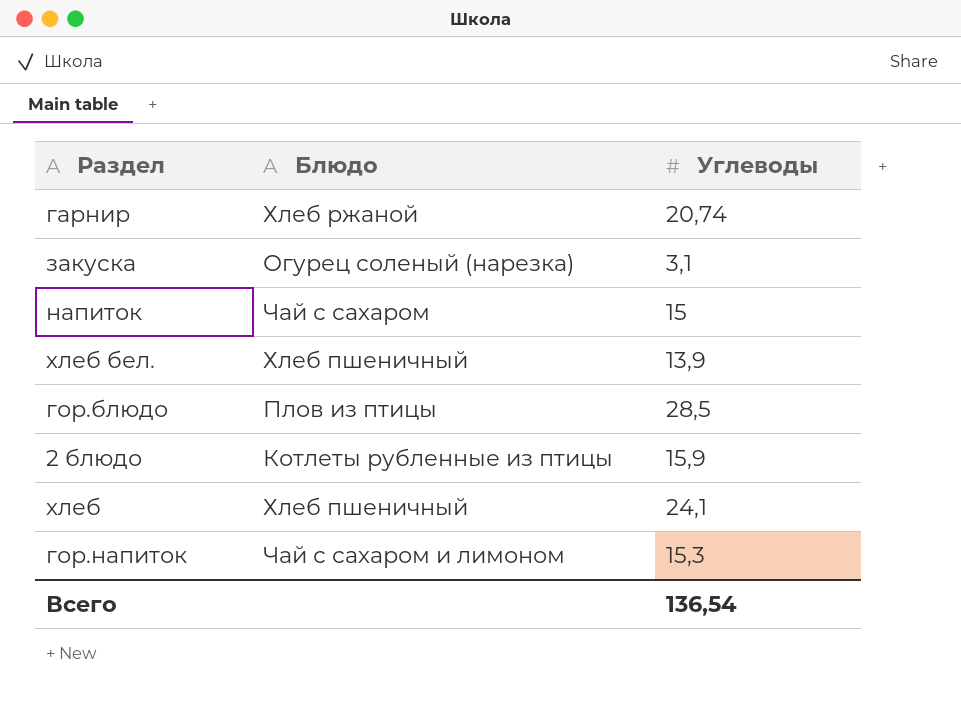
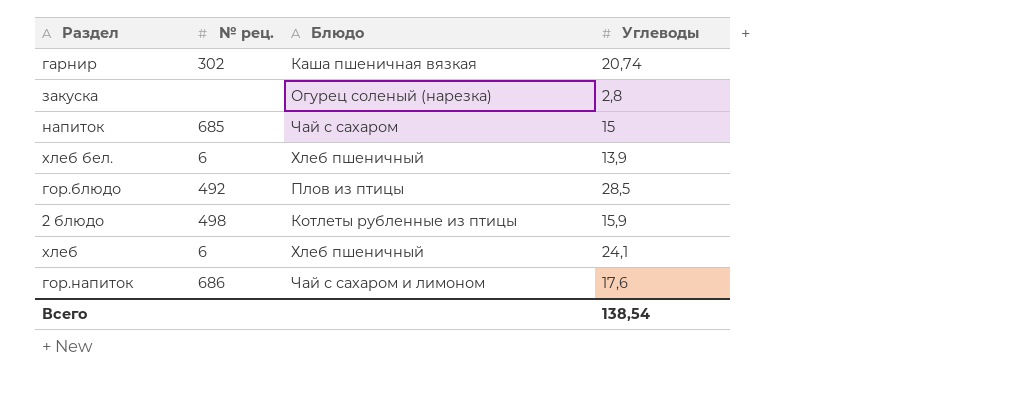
column № рец. | position: none -> 2
гарнир | Блюдо: Хлеб ржаной -> Каша пшеничная вязкая
закуска | Углеводы: 3,1 -> 2,8
гор.напиток | Углеводы: 15,3 -> 17,6
Всего | Углеводы: 136,54 -> 138,54

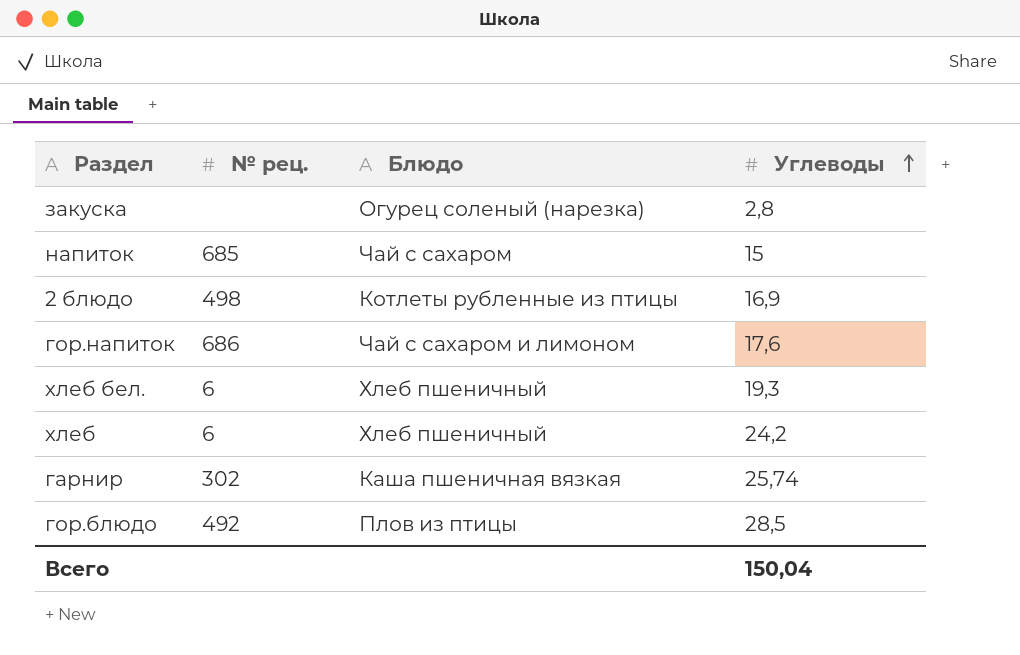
row order: none -> Углеводы ascending
2 блюдо | Углеводы: 15,9 -> 16,9
хлеб бел. | Углеводы: 13,9 -> 19,3
хлеб | Углеводы: 24,1 -> 24,2
гарнир | Углеводы: 20,74 -> 25,74
Всего | Углеводы: 138,54 -> 150,04

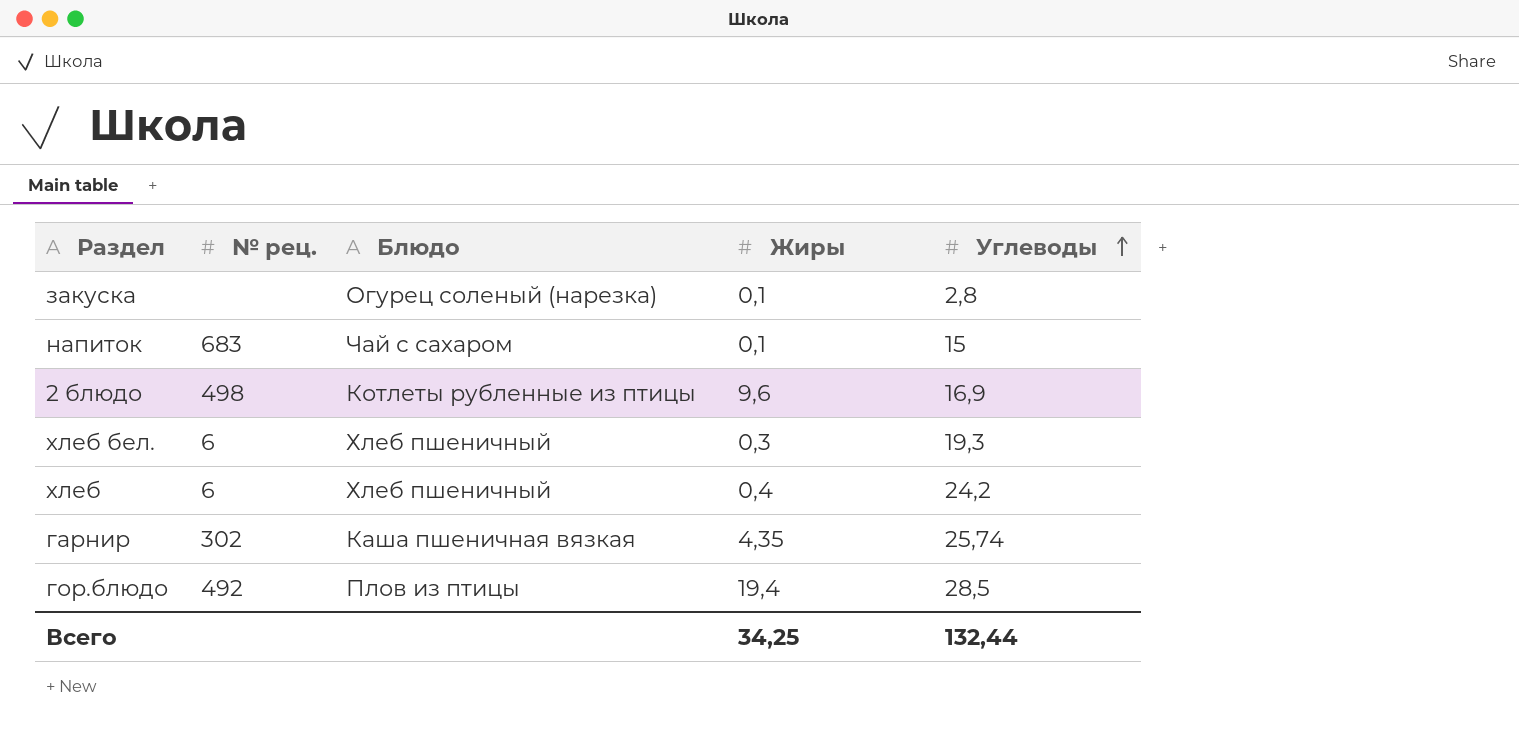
column Жиры | position: none -> 4
row гор.напиток: 686 | Чай с сахаром и лимоном | 17,6 -> none
напиток | № рец.: 685 -> 683
Всего | Углеводы: 150,04 -> 132,44

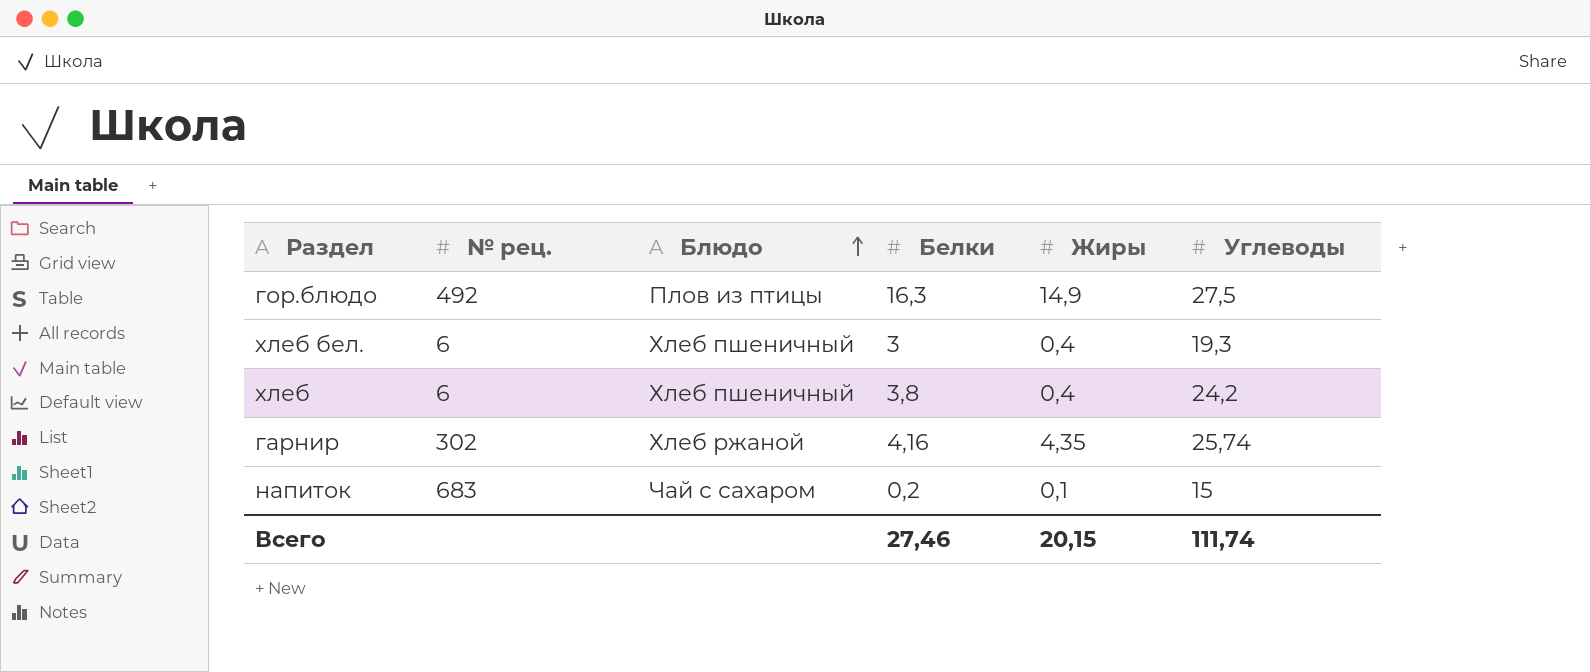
row order: Углеводы ascending -> Блюдо ascending
column Белки | position: none -> 4
row закуска: none | Огурец соленый (нарезка) | 0,1 | 2,8 -> none
row 2 блюдо: 498 | Котлеты рубленные из птицы | 9,6 | 16,9 -> none
гор.блюдо | Жиры: 19,4 -> 14,9
гор.блюдо | Углеводы: 28,5 -> 27,5
хлеб бел. | Жиры: 0,3 -> 0,4
гарнир | Блюдо: Каша пшеничная вязкая -> Хлеб ржаной
Всего | Жиры: 34,25 -> 20,15
Всего | Углеводы: 132,44 -> 111,74

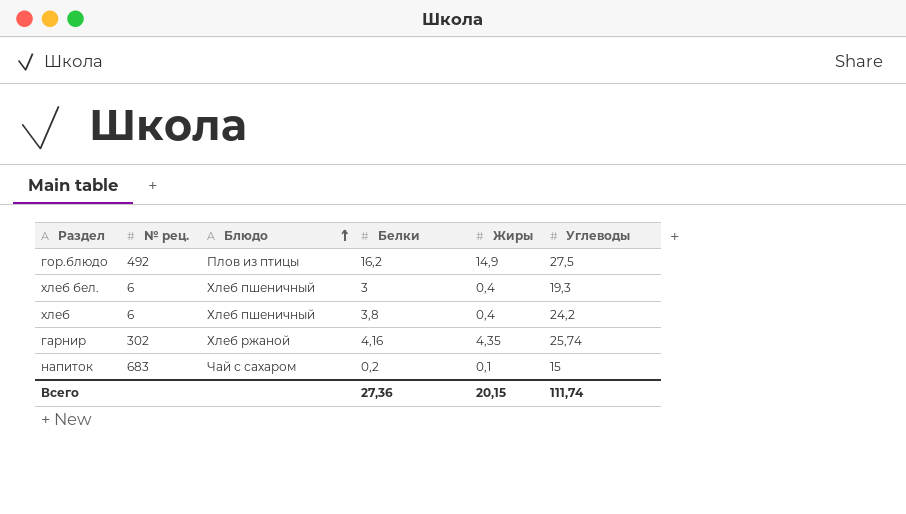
гор.блюдо | Белки: 16,3 -> 16,2
Всего | Белки: 27,46 -> 27,36

